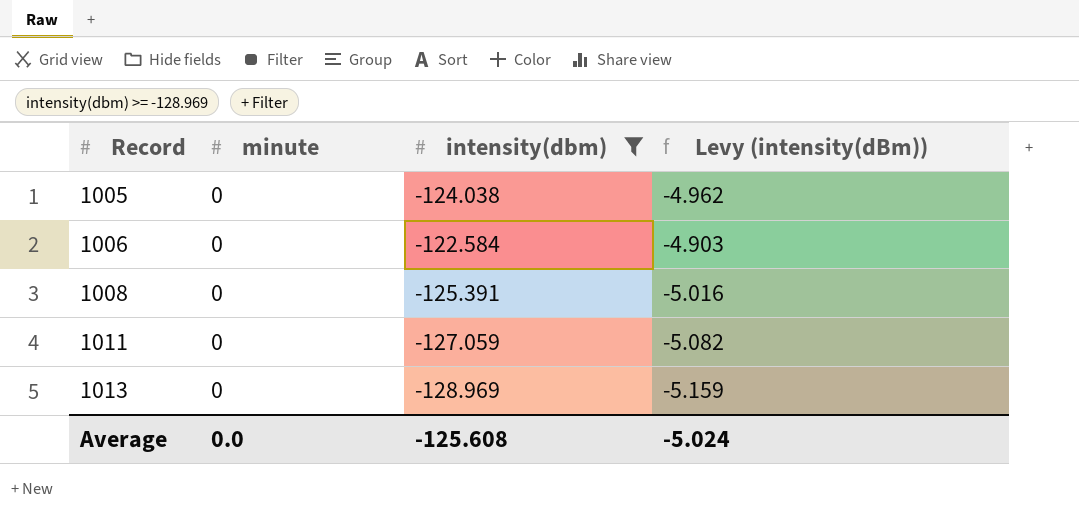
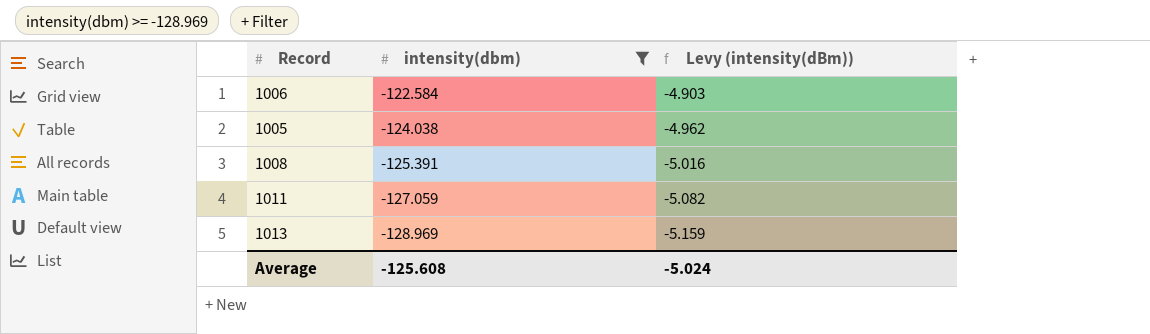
row order: Record ascending -> intensity(dbm) descending
column minute | position: 2 -> none

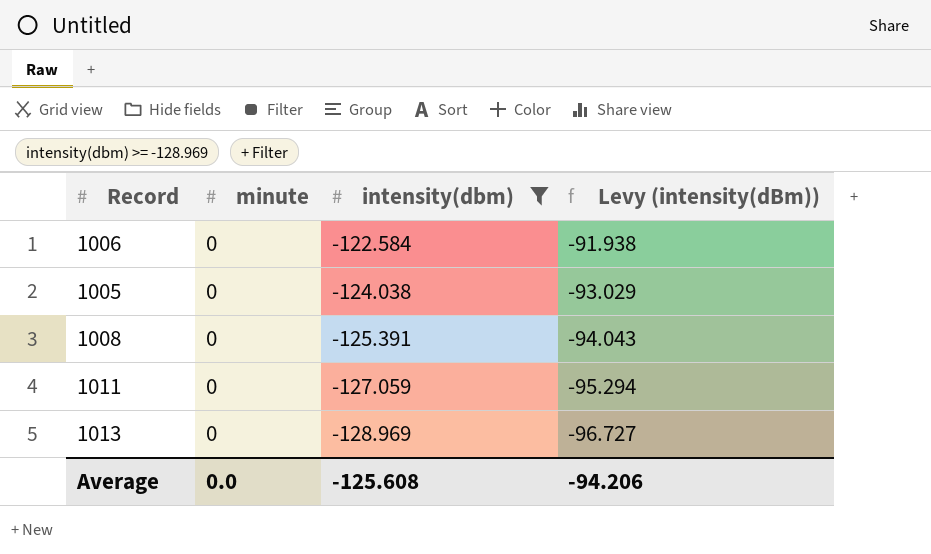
column minute | position: none -> 2
column Levy (intensity(dBm)) | formula: [intensity(dbm)] * 0.04 -> [intensity(dbm)] * 0.75
Average | Levy (intensity(dBm)): -5.024 -> -94.206

